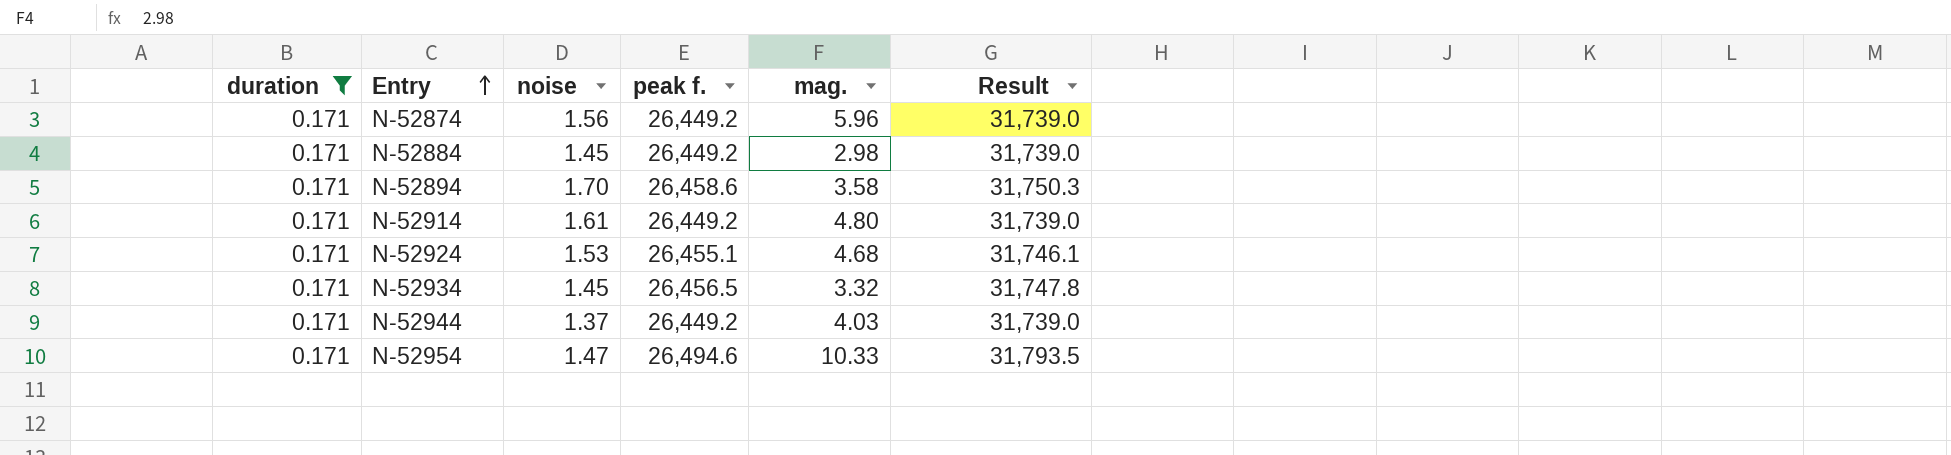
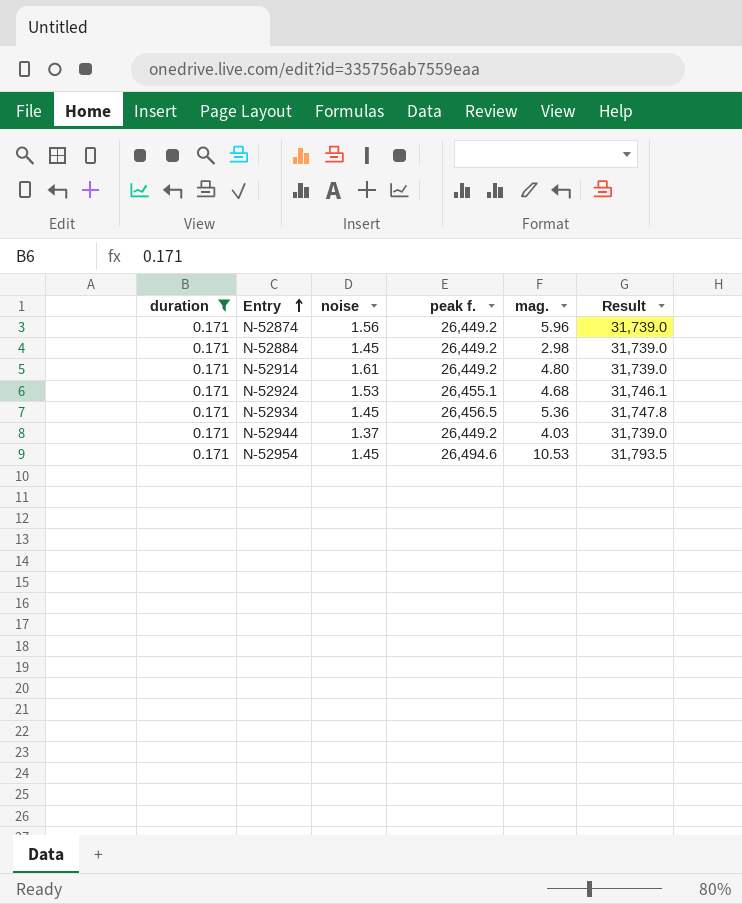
row N-52894: 0.171 | 1.70 | 26,458.6 | 3.58 | 31,750.3 -> none
N-52934 | mag.: 3.32 -> 5.36
N-52954 | noise: 1.47 -> 1.45
N-52954 | mag.: 10.33 -> 10.53

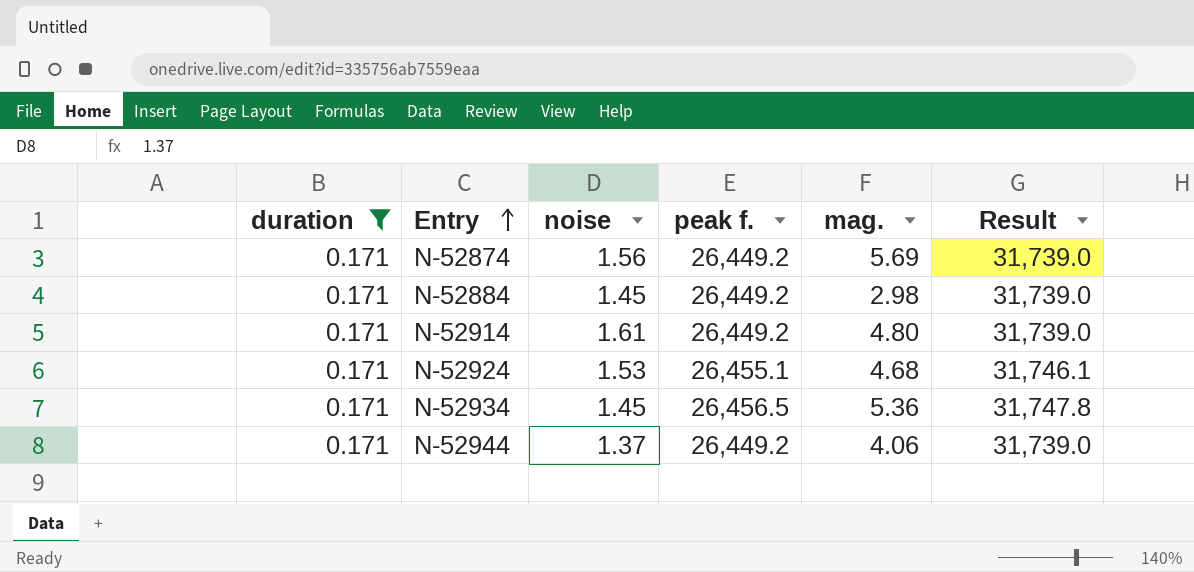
row N-52954: 0.171 | 1.45 | 26,494.6 | 10.53 | 31,793.5 -> none
N-52874 | mag.: 5.96 -> 5.69
N-52944 | mag.: 4.03 -> 4.06

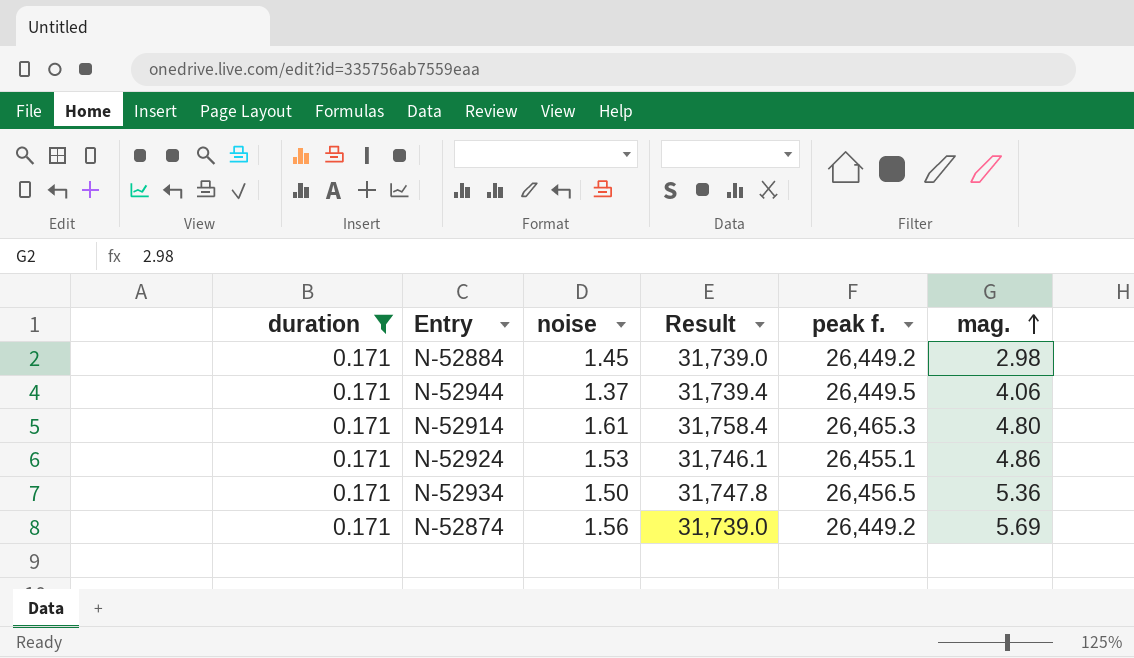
row order: Entry ascending -> mag. ascending
column Result | position: 6 -> 4
N-52944 | Result: 31,739.0 -> 31,739.4
N-52944 | peak f.: 26,449.2 -> 26,449.5
N-52914 | Result: 31,739.0 -> 31,758.4
N-52914 | peak f.: 26,449.2 -> 26,465.3
N-52924 | mag.: 4.68 -> 4.86
N-52934 | noise: 1.45 -> 1.50

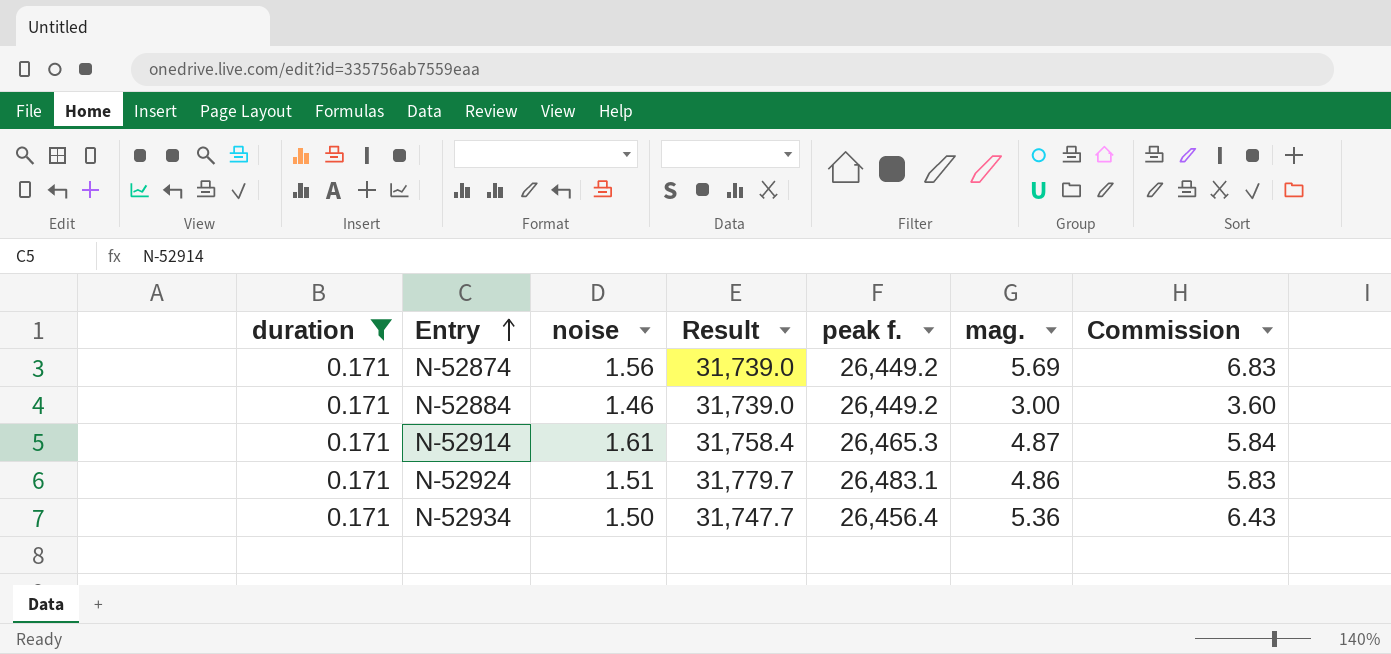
row order: mag. ascending -> Entry ascending
column Commission | formula: none -> [mag.] * 1.2
row N-52944: 0.171 | 1.37 | 31,739.4 | 26,449.5 | 4.06 -> none
N-52884 | noise: 1.45 -> 1.46
N-52884 | mag.: 2.98 -> 3.00
N-52914 | mag.: 4.80 -> 4.87
N-52924 | noise: 1.53 -> 1.51
N-52924 | Result: 31,746.1 -> 31,779.7
N-52924 | peak f.: 26,455.1 -> 26,483.1
N-52934 | Result: 31,747.8 -> 31,747.7
N-52934 | peak f.: 26,456.5 -> 26,456.4

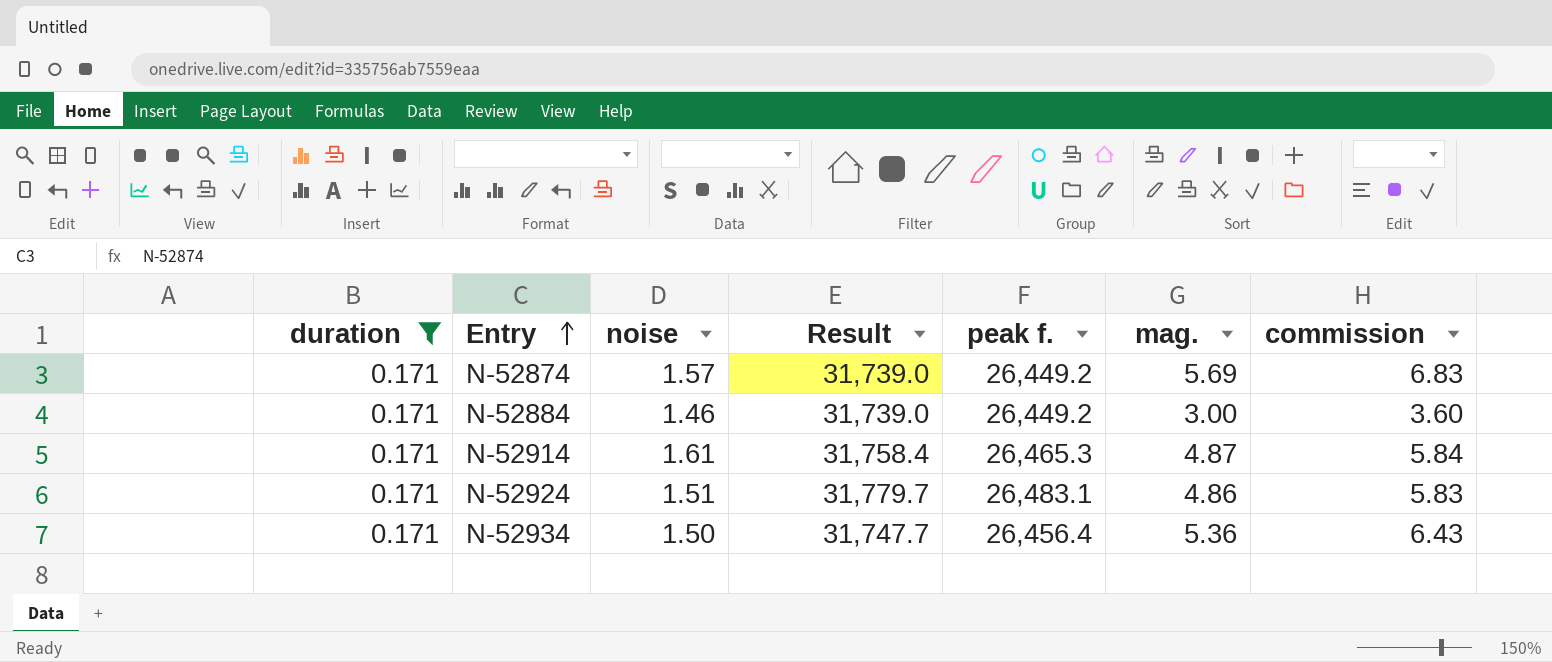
column name: Commission -> commission
N-52874 | noise: 1.56 -> 1.57

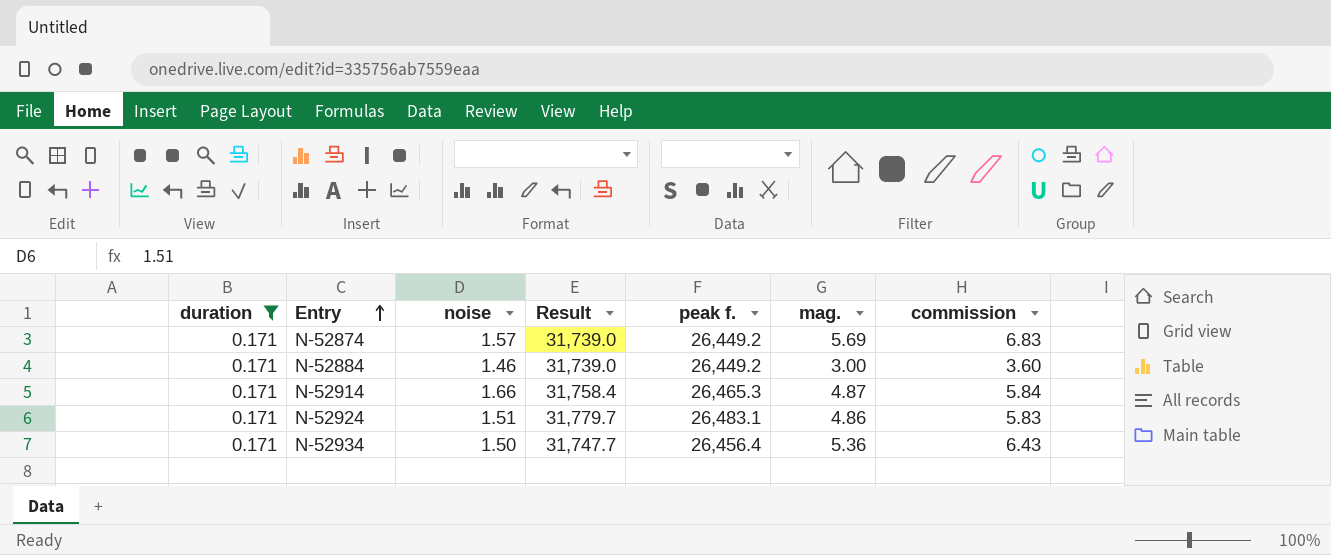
N-52914 | noise: 1.61 -> 1.66

